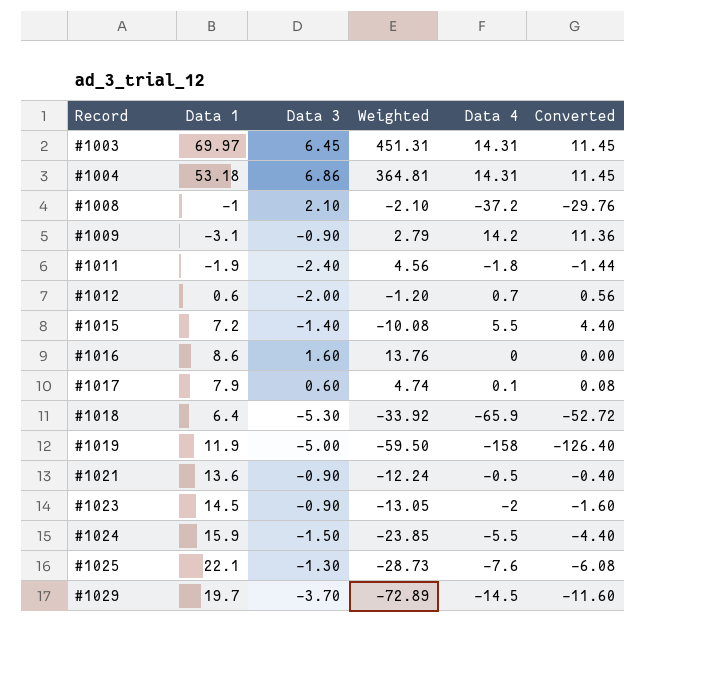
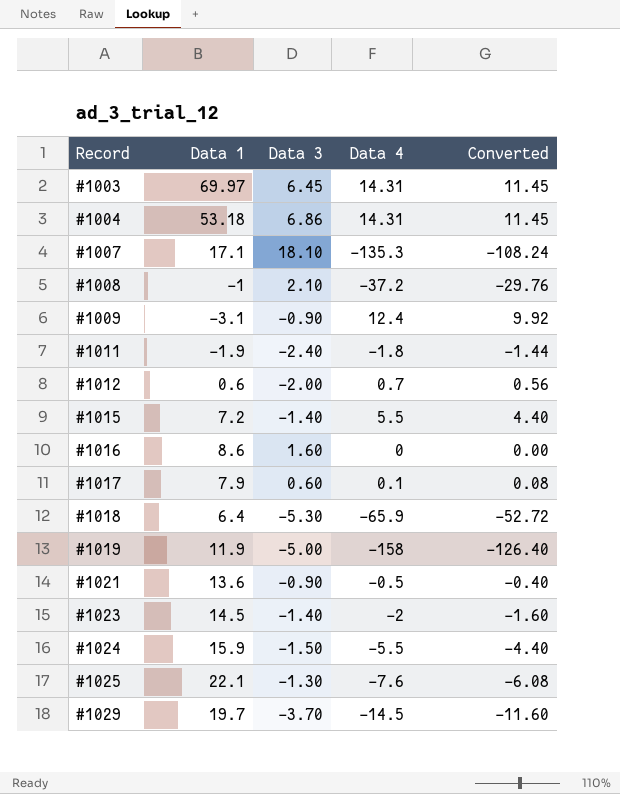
column Weighted | formula: [Data 1] * [Data 3] -> none
row #1007: none -> 17.1 | 18.10 | -135.3 | -108.24
#1009 | Data 4: 14.2 -> 12.4
#1009 | Converted: 11.36 -> 9.92
#1023 | Data 3: -0.90 -> -1.40

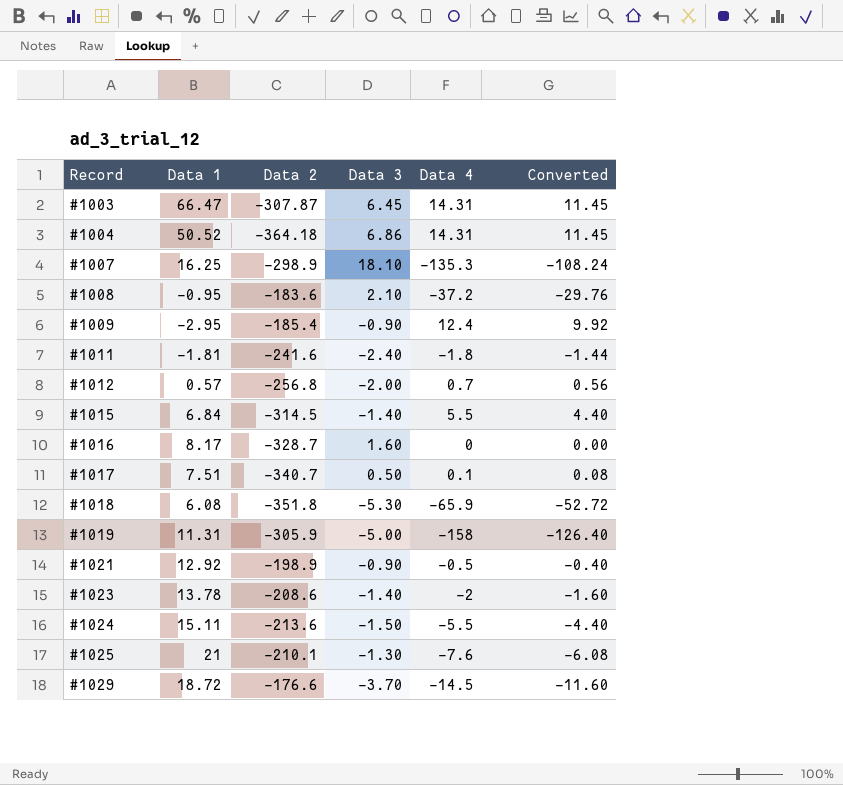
column Data 2 | position: none -> 3
#1003 | Data 1: 69.97 -> 66.47
#1004 | Data 1: 53.18 -> 50.52
#1007 | Data 1: 17.1 -> 16.25
#1008 | Data 1: -1 -> -0.95
#1009 | Data 1: -3.1 -> -2.95
#1011 | Data 1: -1.9 -> -1.81
#1012 | Data 1: 0.6 -> 0.57
#1015 | Data 1: 7.2 -> 6.84
#1016 | Data 1: 8.6 -> 8.17
#1017 | Data 1: 7.9 -> 7.51
#1017 | Data 3: 0.60 -> 0.50
#1018 | Data 1: 6.4 -> 6.08
#1019 | Data 1: 11.9 -> 11.31
#1021 | Data 1: 13.6 -> 12.92
#1023 | Data 1: 14.5 -> 13.78
#1024 | Data 1: 15.9 -> 15.11
#1025 | Data 1: 22.1 -> 21
#1029 | Data 1: 19.7 -> 18.72

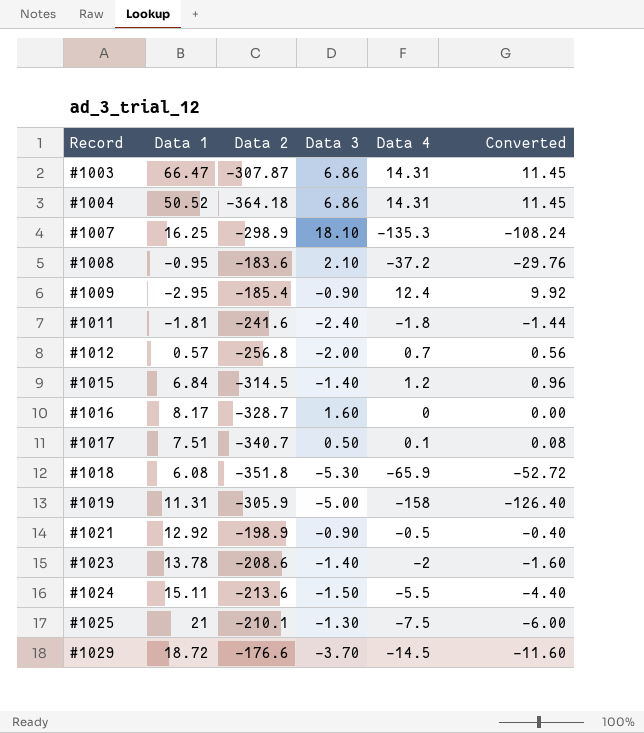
#1003 | Data 3: 6.45 -> 6.86
#1015 | Data 4: 5.5 -> 1.2
#1015 | Converted: 4.40 -> 0.96
#1025 | Data 4: -7.6 -> -7.5
#1025 | Converted: -6.08 -> -6.00

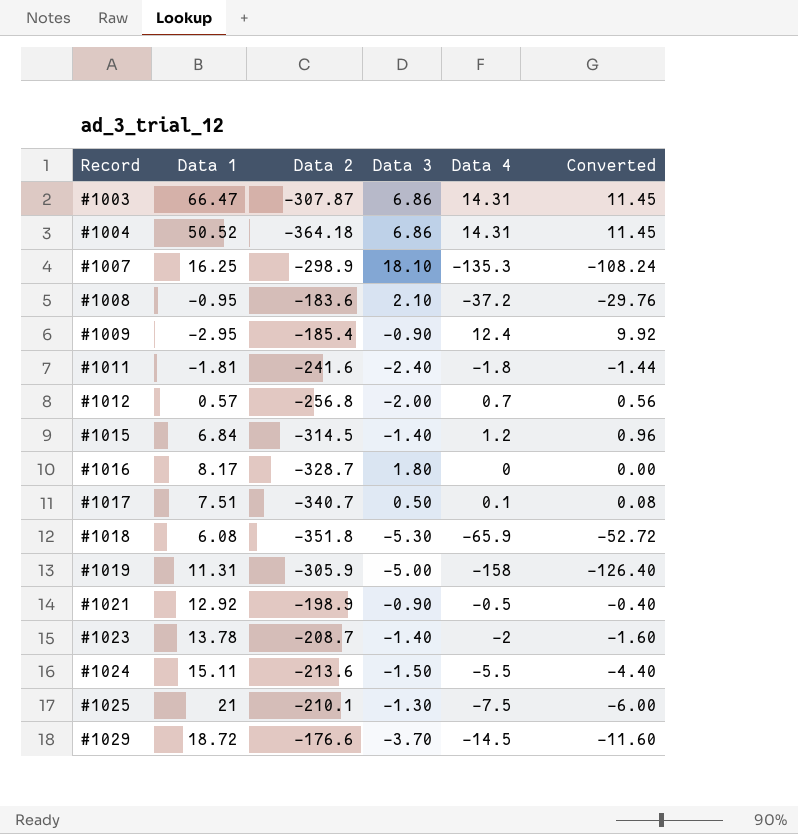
#1016 | Data 3: 1.60 -> 1.80
#1023 | Data 2: -208.6 -> -208.7

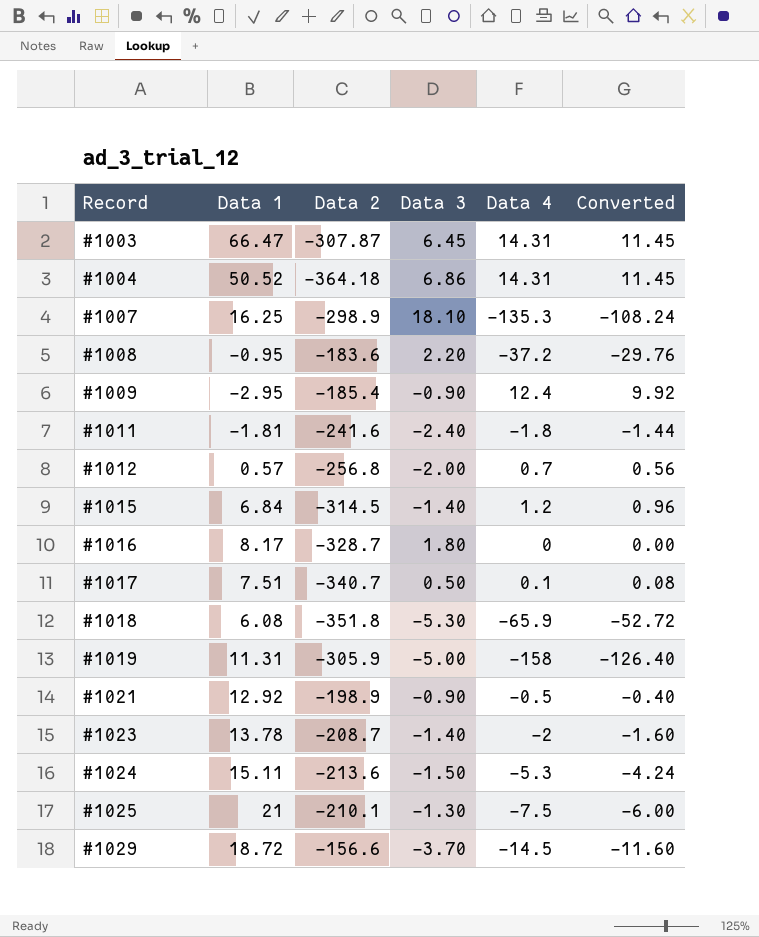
#1003 | Data 3: 6.86 -> 6.45
#1008 | Data 3: 2.10 -> 2.20
#1024 | Data 4: -5.5 -> -5.3
#1024 | Converted: -4.40 -> -4.24
#1029 | Data 2: -176.6 -> -156.6

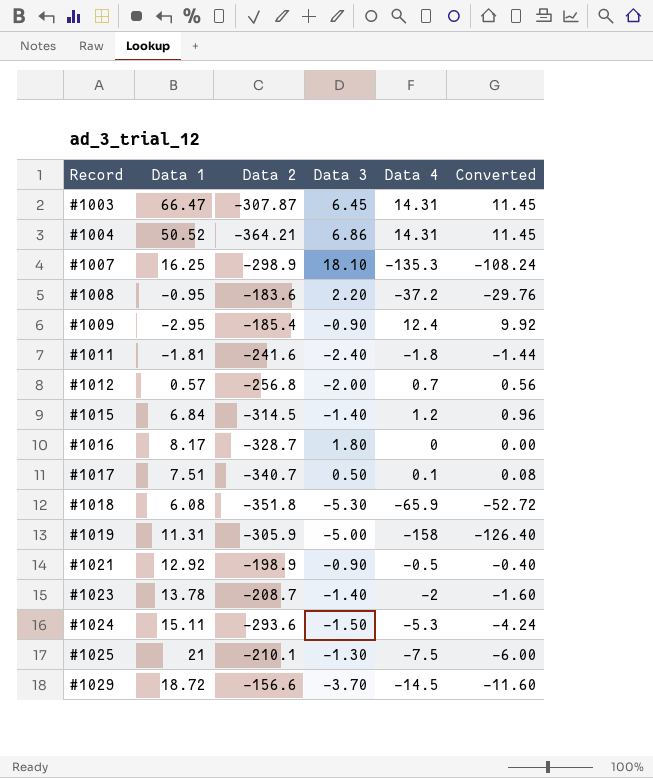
#1004 | Data 2: -364.18 -> -364.21
#1024 | Data 2: -213.6 -> -293.6

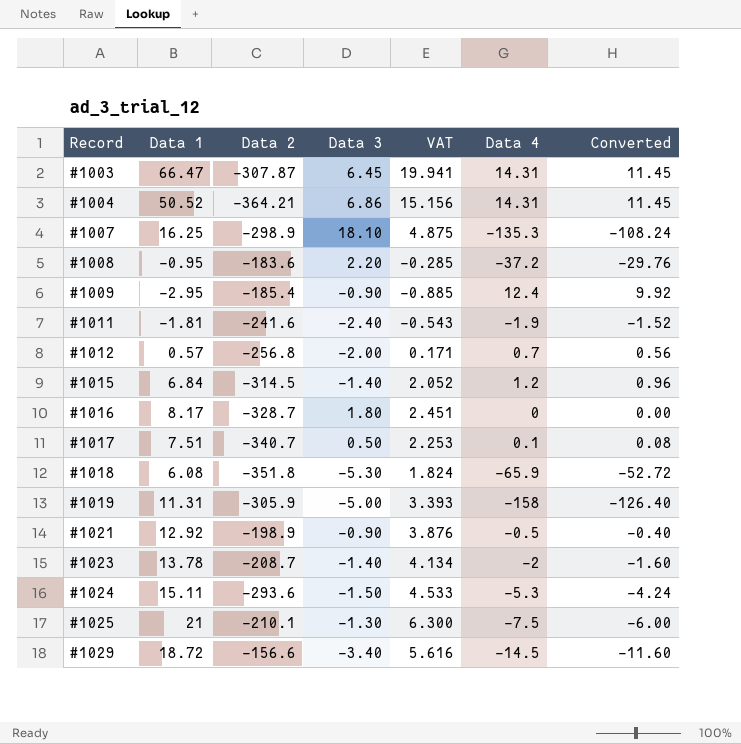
column VAT | formula: none -> [Data 1] * 0.3
#1011 | Data 4: -1.8 -> -1.9
#1011 | Converted: -1.44 -> -1.52
#1029 | Data 3: -3.70 -> -3.40

